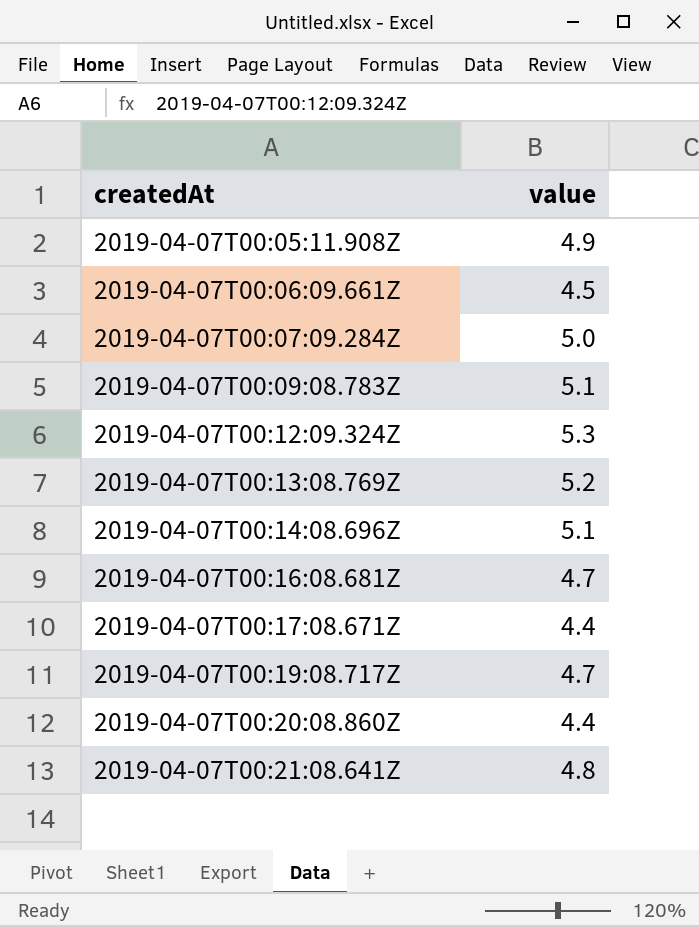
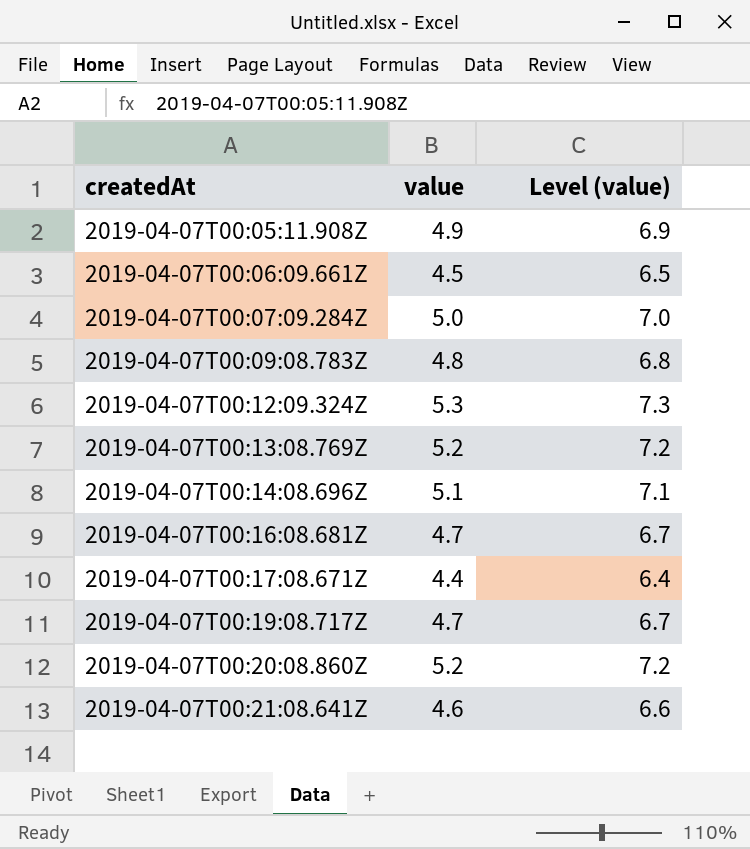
column Level (value) | formula: none -> [value] + 2
2019-04-07T00:09:08.783Z | value: 5.1 -> 4.8
2019-04-07T00:20:08.860Z | value: 4.4 -> 5.2
2019-04-07T00:21:08.641Z | value: 4.8 -> 4.6

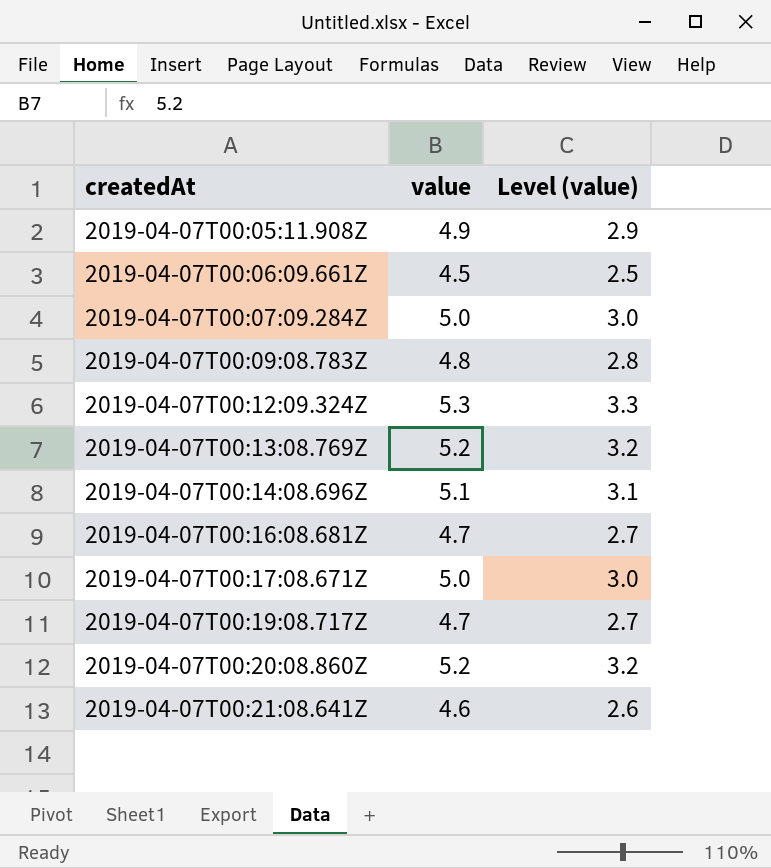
column Level (value) | formula: [value] + 2 -> [value] - 2
2019-04-07T00:17:08.671Z | value: 4.4 -> 5.0

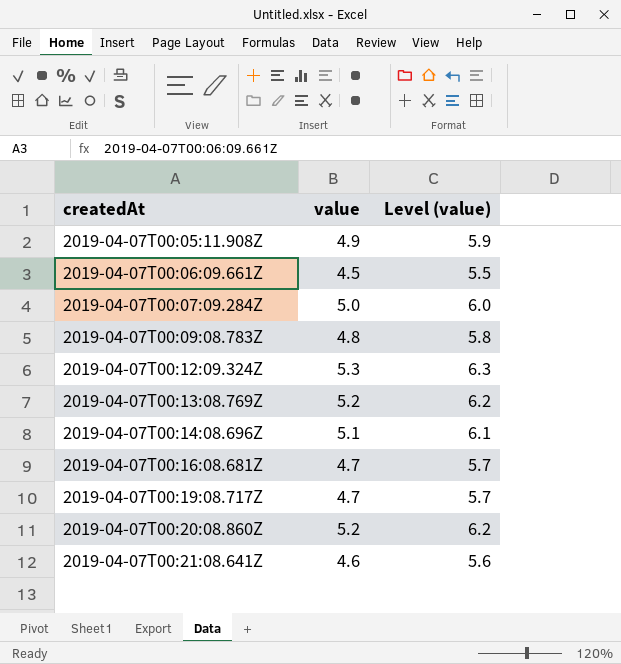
column Level (value) | formula: [value] - 2 -> [value] + 1
row 2019-04-07T00:17:08.671Z: 5.0 | 3.0 -> none

